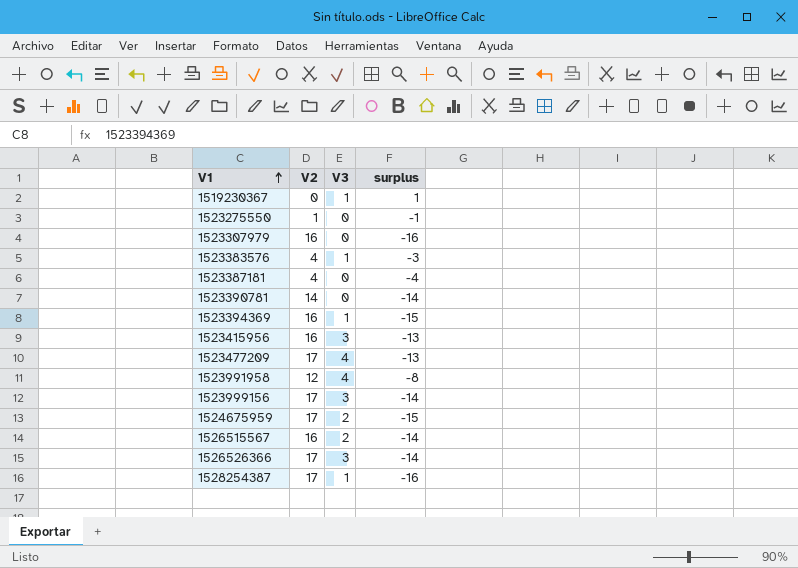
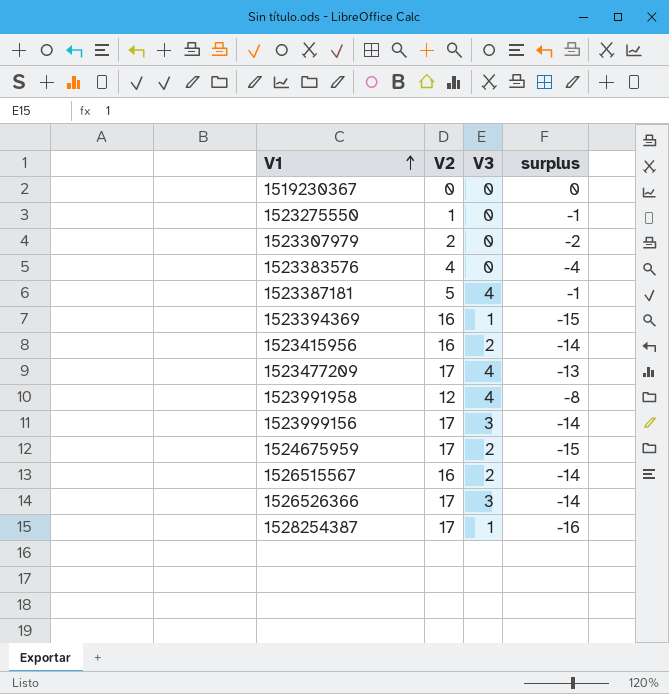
row 1523390781: 14 | 0 | -14 -> none
1519230367 | V3: 1 -> 0
1519230367 | surplus: 1 -> 0
1523307979 | V2: 16 -> 2
1523307979 | surplus: -16 -> -2
1523383576 | V3: 1 -> 0
1523383576 | surplus: -3 -> -4
1523387181 | V2: 4 -> 5
1523387181 | V3: 0 -> 4
1523387181 | surplus: -4 -> -1
1523415956 | V3: 3 -> 2
1523415956 | surplus: -13 -> -14

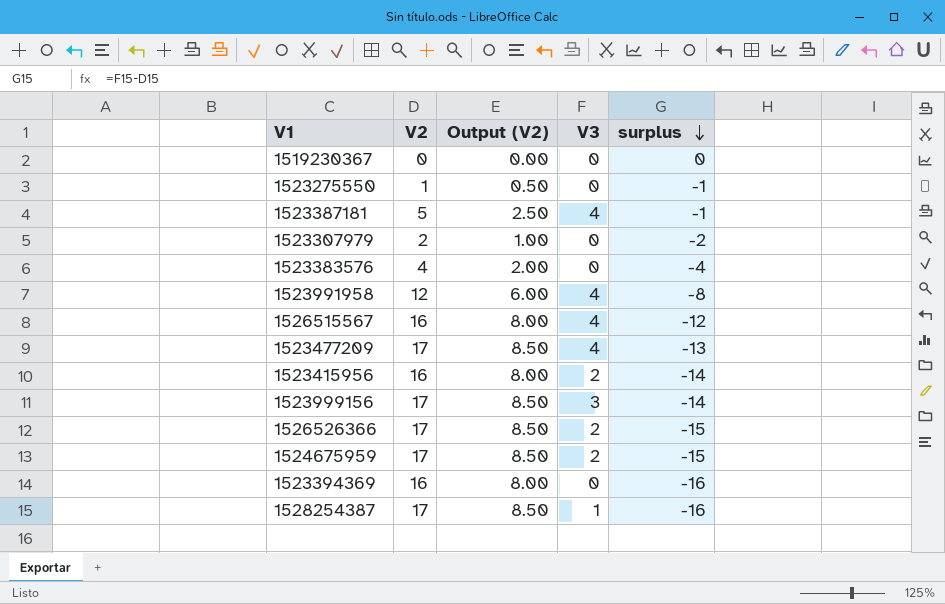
row order: V1 ascending -> surplus descending
column Output (V2) | formula: none -> [V2] * 0.5
1526515567 | V3: 2 -> 4
1526515567 | surplus: -14 -> -12
1526526366 | V3: 3 -> 2
1526526366 | surplus: -14 -> -15
1523394369 | V3: 1 -> 0
1523394369 | surplus: -15 -> -16

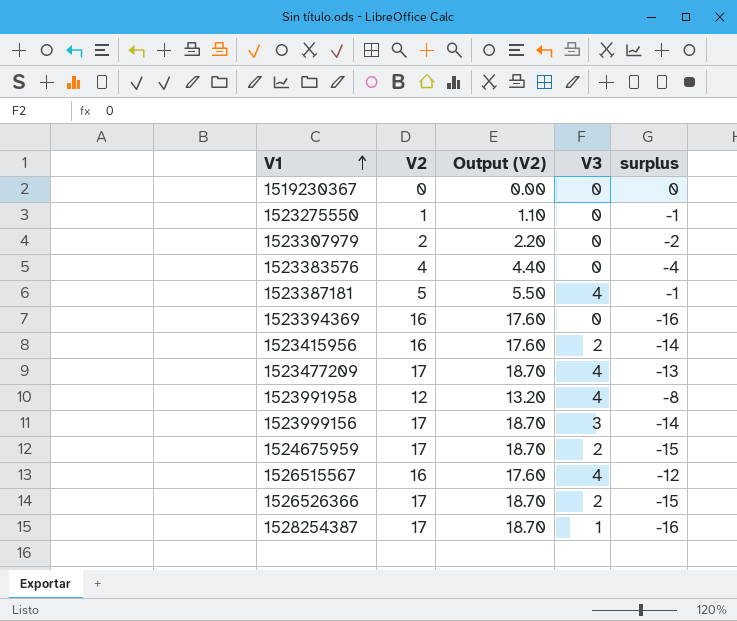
row order: surplus descending -> V1 ascending
column Output (V2) | formula: [V2] * 0.5 -> [V2] * 1.1

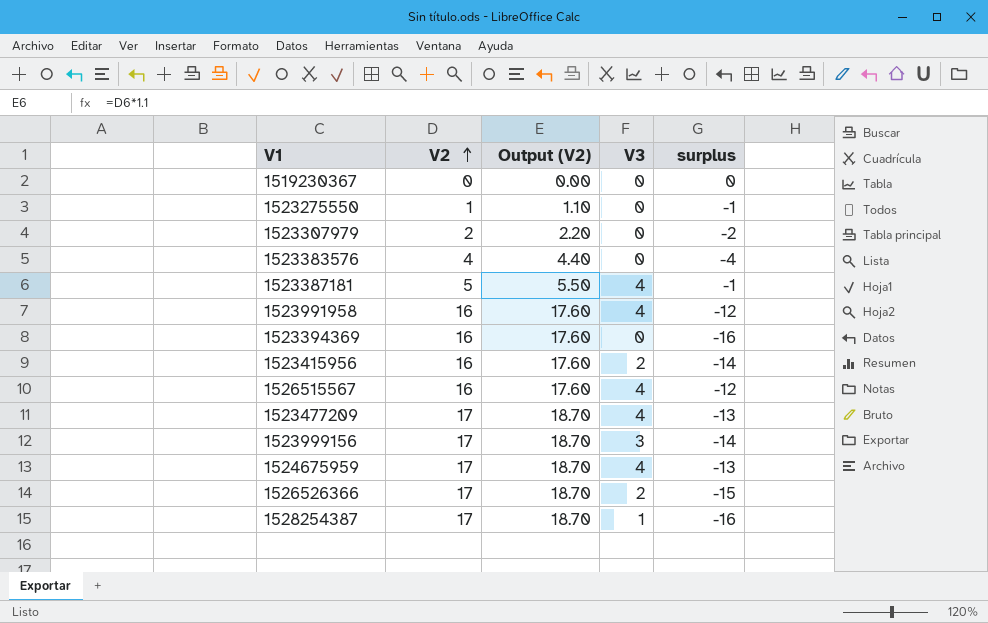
row order: V1 ascending -> V2 ascending
1523991958 | V2: 12 -> 16
1523991958 | Output (V2): 13.20 -> 17.60
1523991958 | surplus: -8 -> -12
1524675959 | V3: 2 -> 4
1524675959 | surplus: -15 -> -13

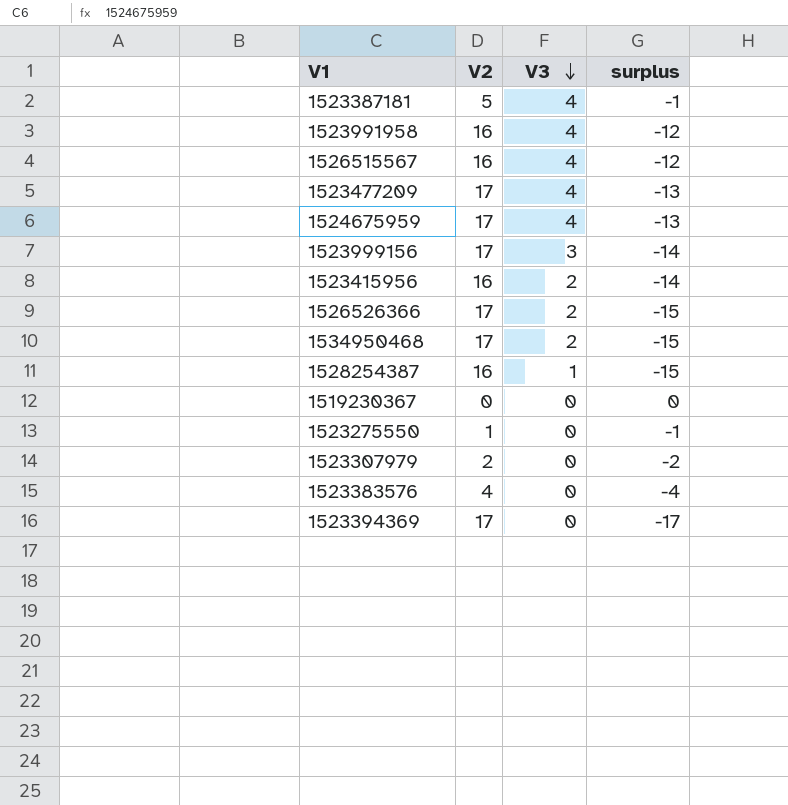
row order: V2 ascending -> V3 descending
column Output (V2) | formula: [V2] * 1.1 -> none
row 1534950468: none -> 17 | 2 | -15
1528254387 | V2: 17 -> 16
1528254387 | surplus: -16 -> -15
1523394369 | V2: 16 -> 17
1523394369 | surplus: -16 -> -17

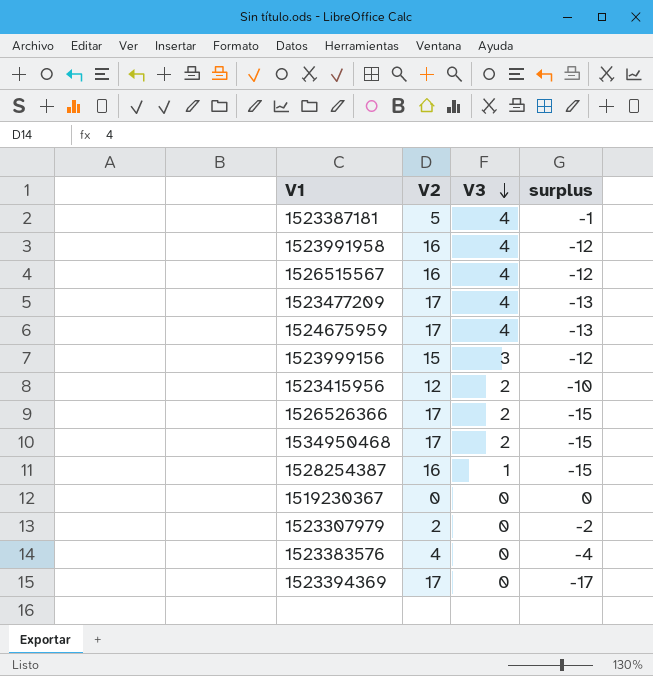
row 1523275550: 1 | 0 | -1 -> none
1523999156 | V2: 17 -> 15
1523999156 | surplus: -14 -> -12
1523415956 | V2: 16 -> 12
1523415956 | surplus: -14 -> -10

